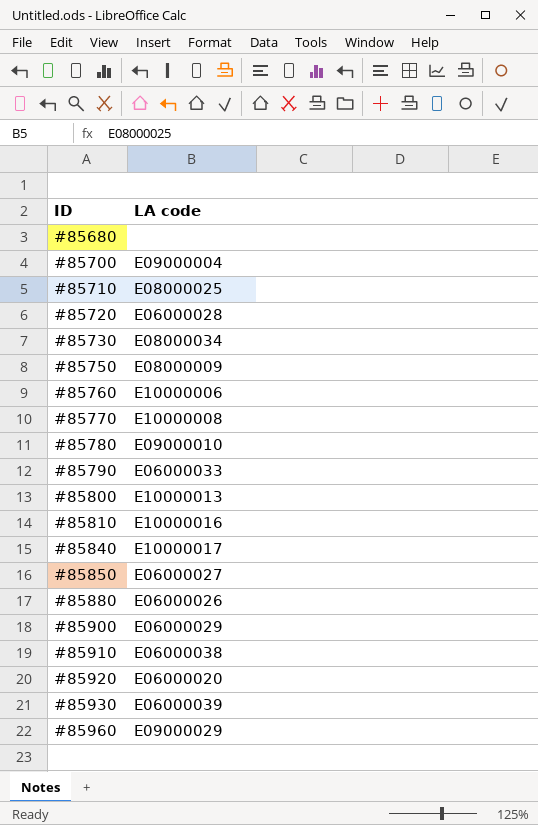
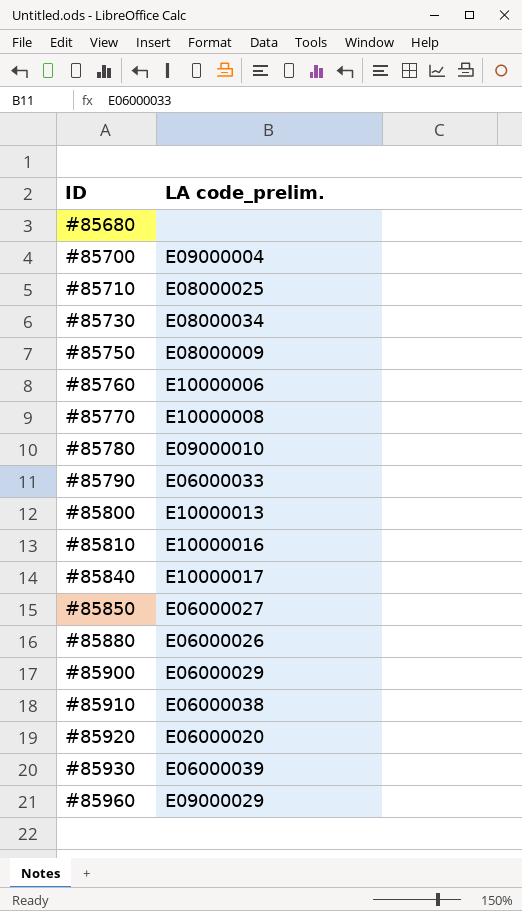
column name: LA code -> LA code_prelim.
row #85720: E06000028 -> none

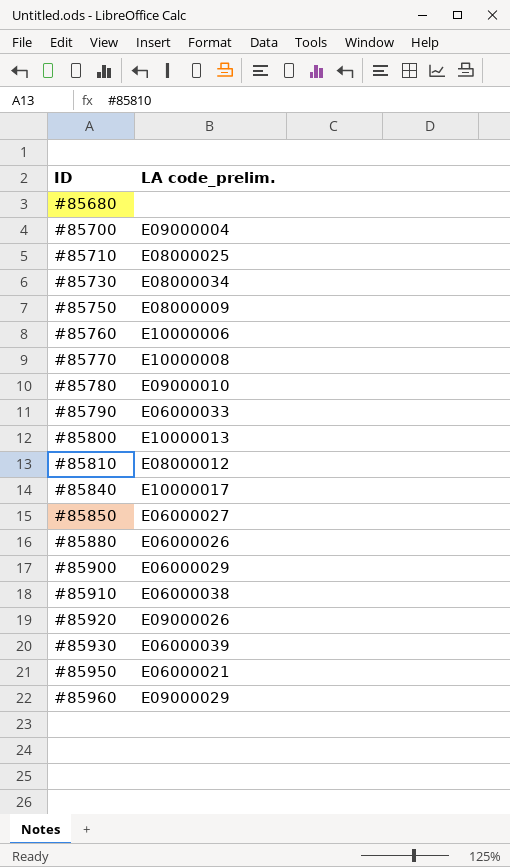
#85810 | LA code_prelim.: E10000016 -> E08000012
#85920 | LA code_prelim.: E06000020 -> E09000026
row #85950: none -> E06000021

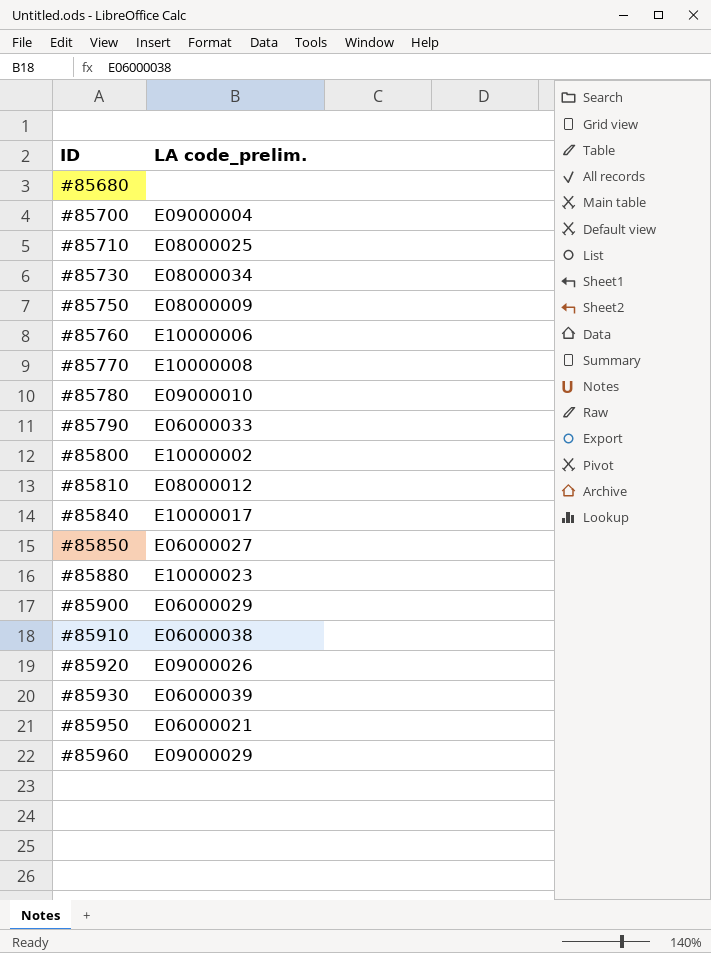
#85800 | LA code_prelim.: E10000013 -> E10000002
#85880 | LA code_prelim.: E06000026 -> E10000023

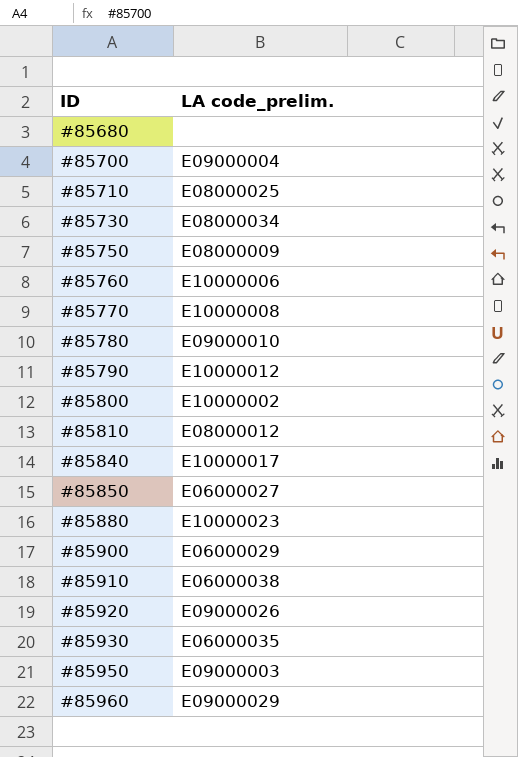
#85790 | LA code_prelim.: E06000033 -> E10000012
#85930 | LA code_prelim.: E06000039 -> E06000035
#85950 | LA code_prelim.: E06000021 -> E09000003

